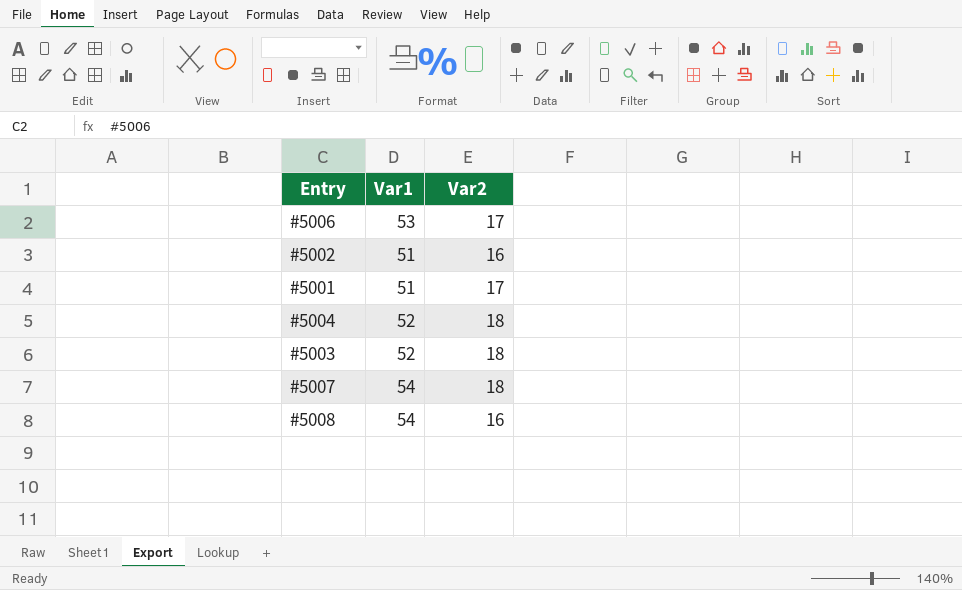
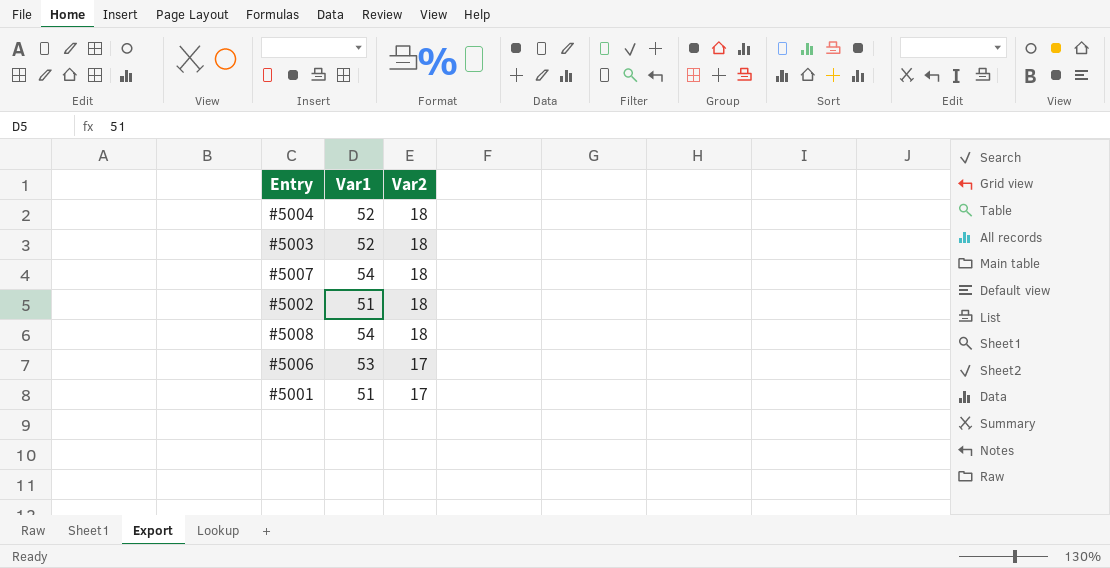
row order: none -> Var2 descending
#5002 | Var2: 16 -> 18
#5008 | Var2: 16 -> 18

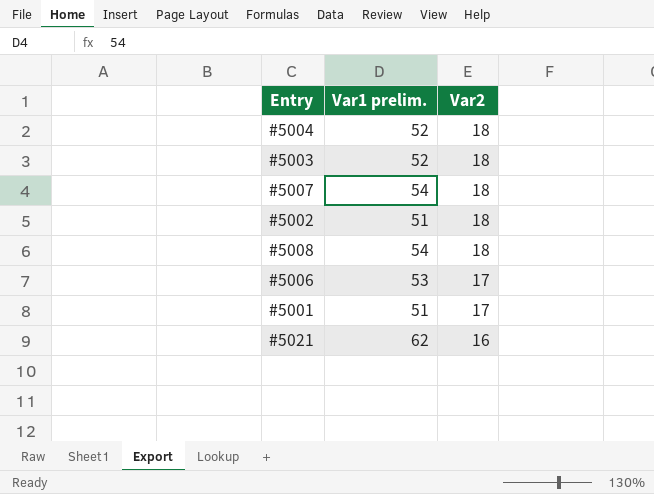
column name: Var1 -> Var1 prelim.
row #5021: none -> 62 | 16

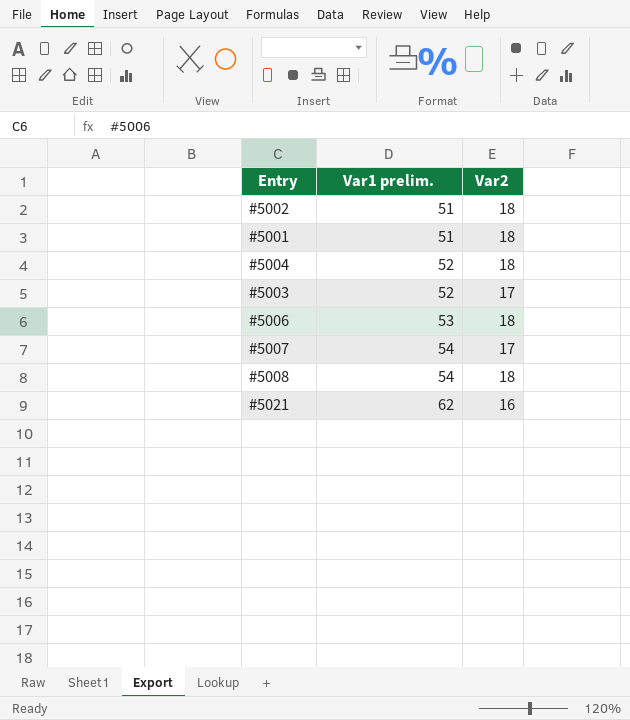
row order: Var2 descending -> Var1 prelim. ascending
#5001 | Var2: 17 -> 18
#5003 | Var2: 18 -> 17
#5006 | Var2: 17 -> 18
#5007 | Var2: 18 -> 17

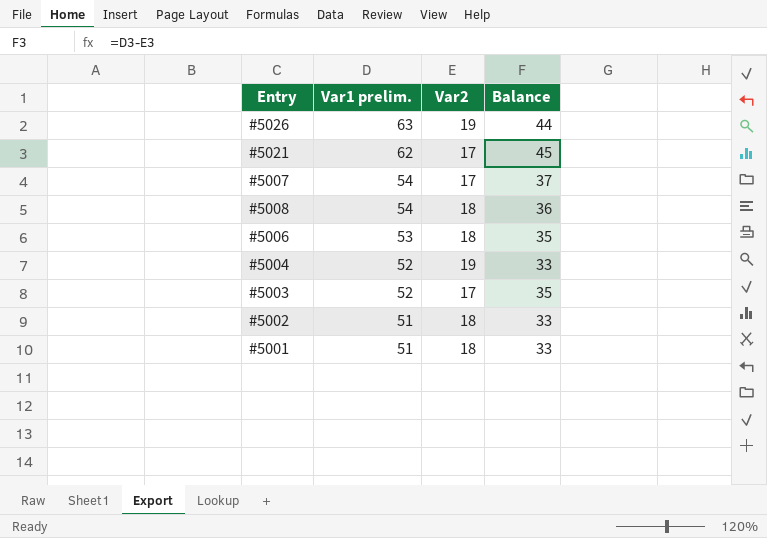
row order: Var1 prelim. ascending -> Var1 prelim. descending
column Balance | formula: none -> [Var1 prelim.] - [Var2]
row #5026: none -> 63 | 19 | 44
#5021 | Var2: 16 -> 17
#5004 | Var2: 18 -> 19

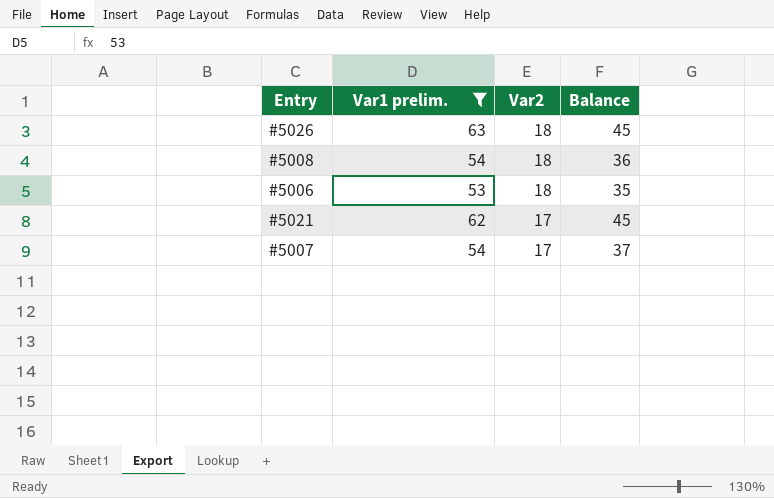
filter: none -> Var1 prelim. >= 53
row order: Var1 prelim. descending -> Var2 descending
#5026 | Var2: 19 -> 18
#5026 | Balance: 44 -> 45

